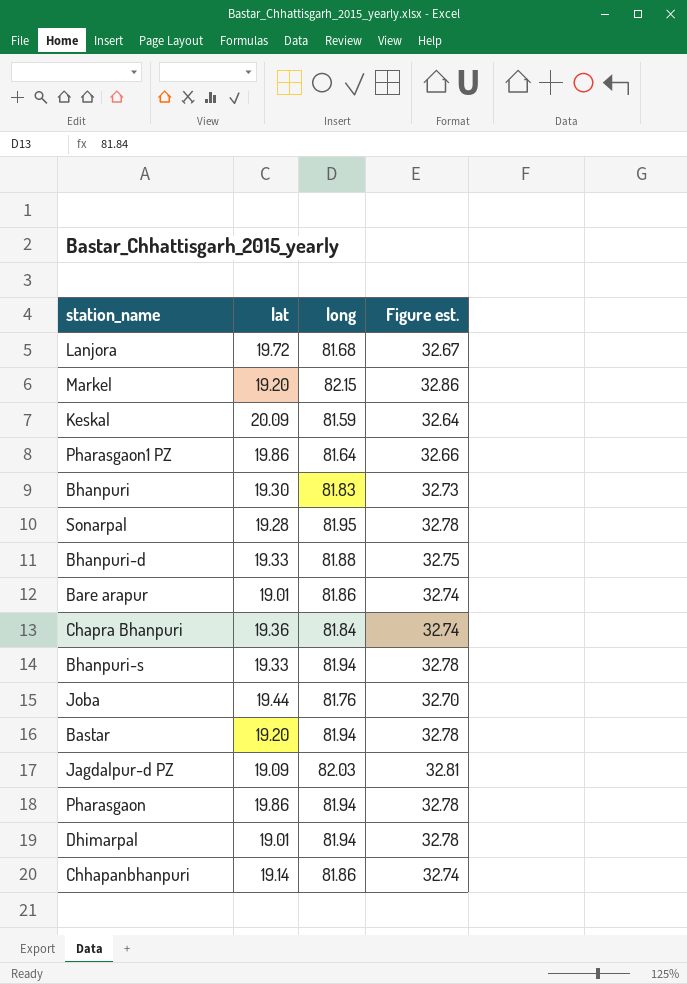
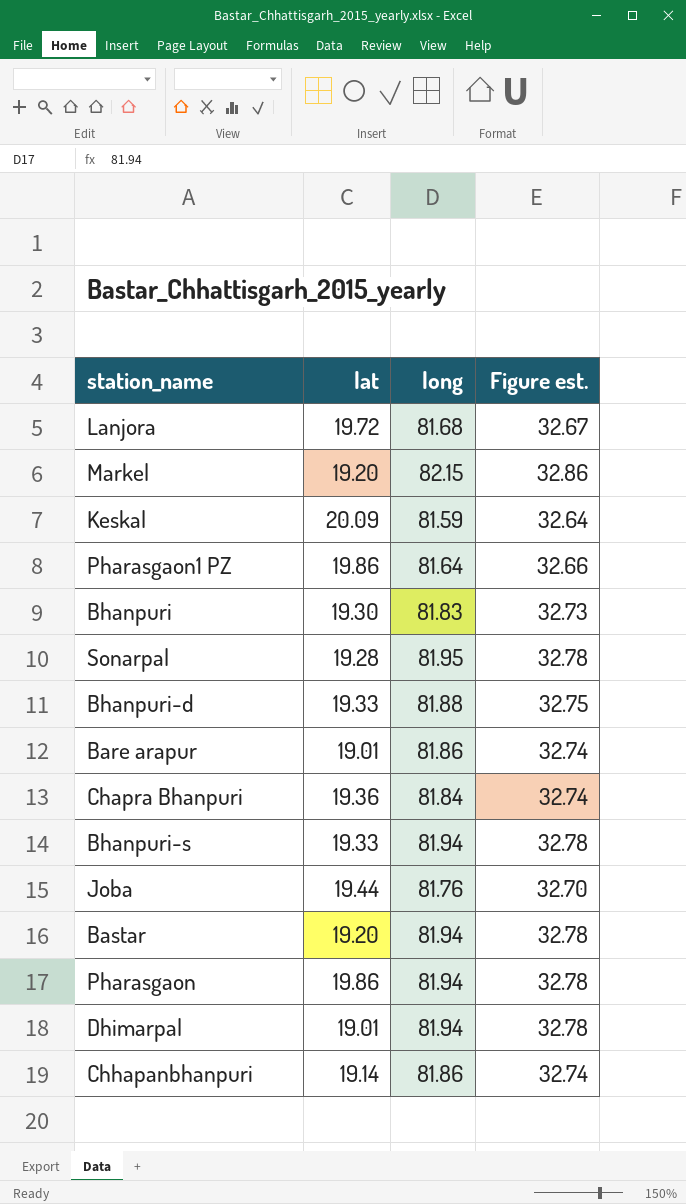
row Jagdalpur-d PZ: 19.09 | 82.03 | 32.81 -> none

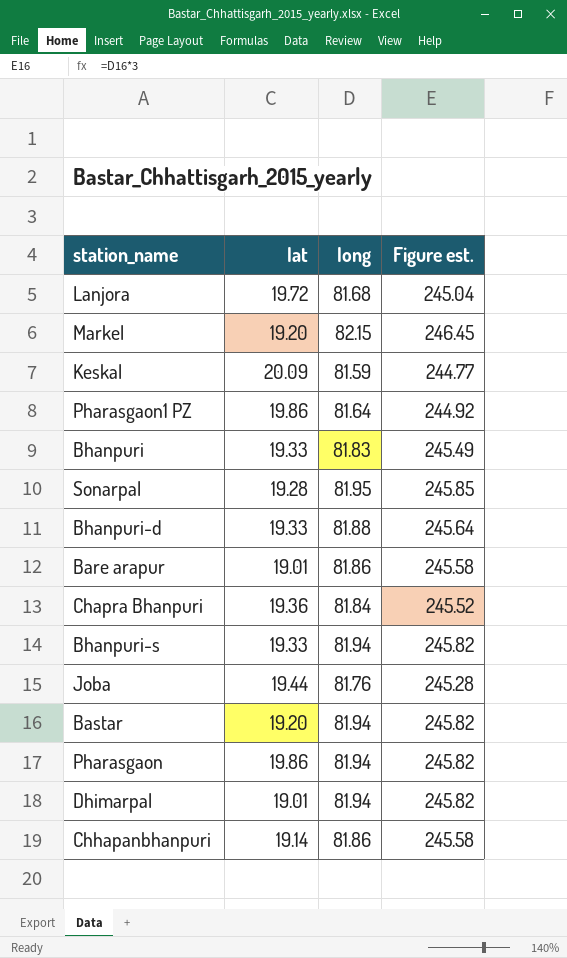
column Figure est. | formula: [long] * 0.4 -> [long] * 3
Bhanpuri | lat: 19.30 -> 19.33

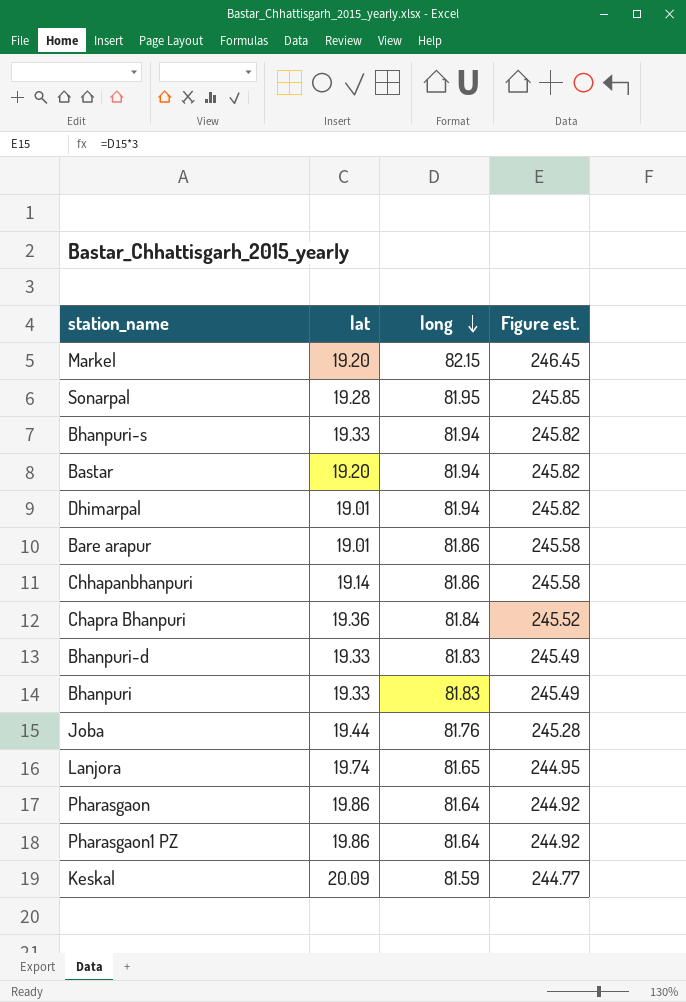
row order: none -> long descending
Bhanpuri-d | long: 81.88 -> 81.83
Bhanpuri-d | Figure est.: 245.64 -> 245.49
Lanjora | lat: 19.72 -> 19.74
Lanjora | long: 81.68 -> 81.65
Lanjora | Figure est.: 245.04 -> 244.95
Pharasgaon | long: 81.94 -> 81.64
Pharasgaon | Figure est.: 245.82 -> 244.92

